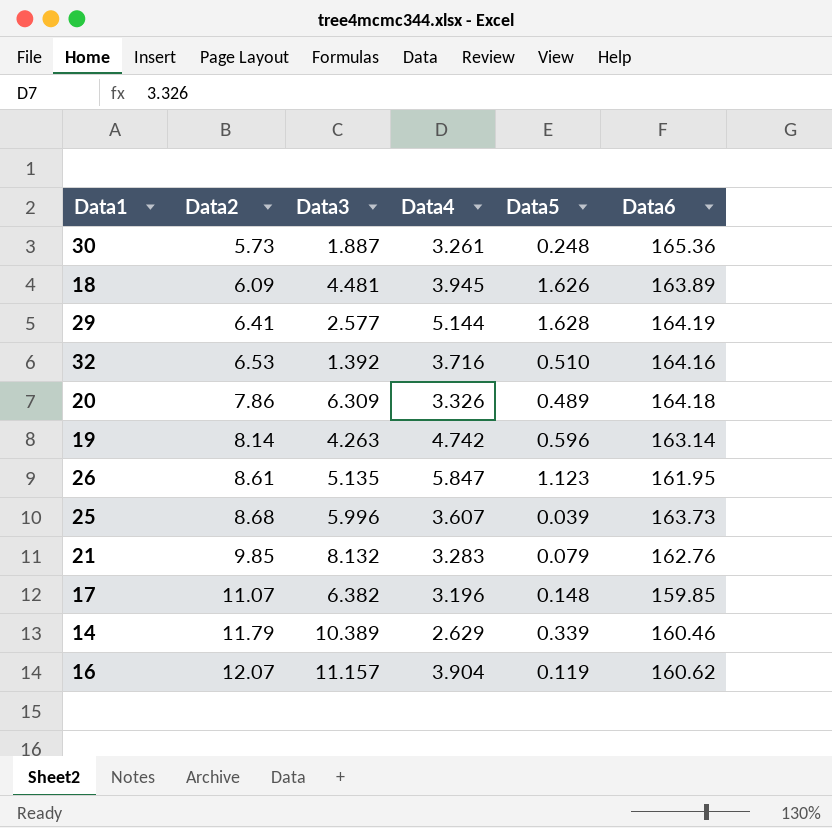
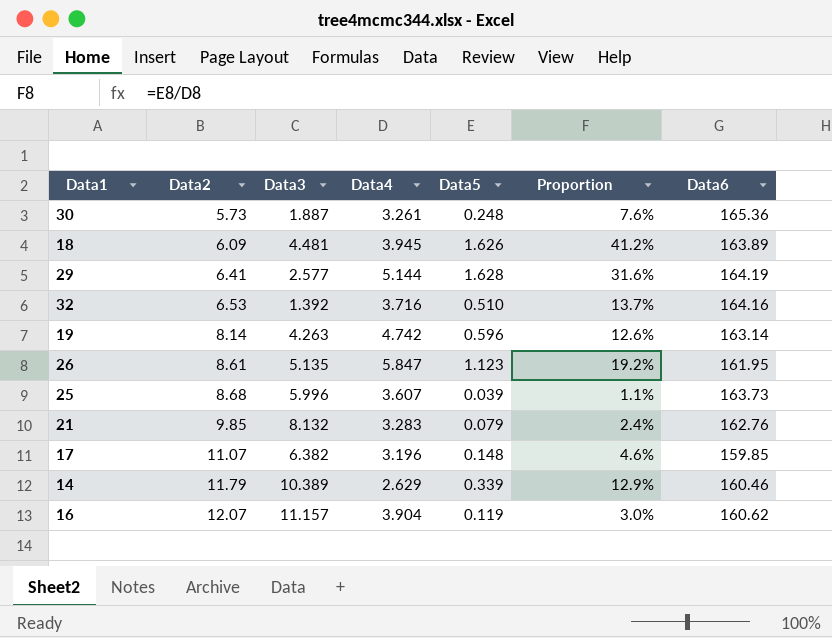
column Proportion | formula: none -> [Data5] / [Data4]
row 20: 7.86 | 6.309 | 3.326 | 0.489 | 164.18 -> none

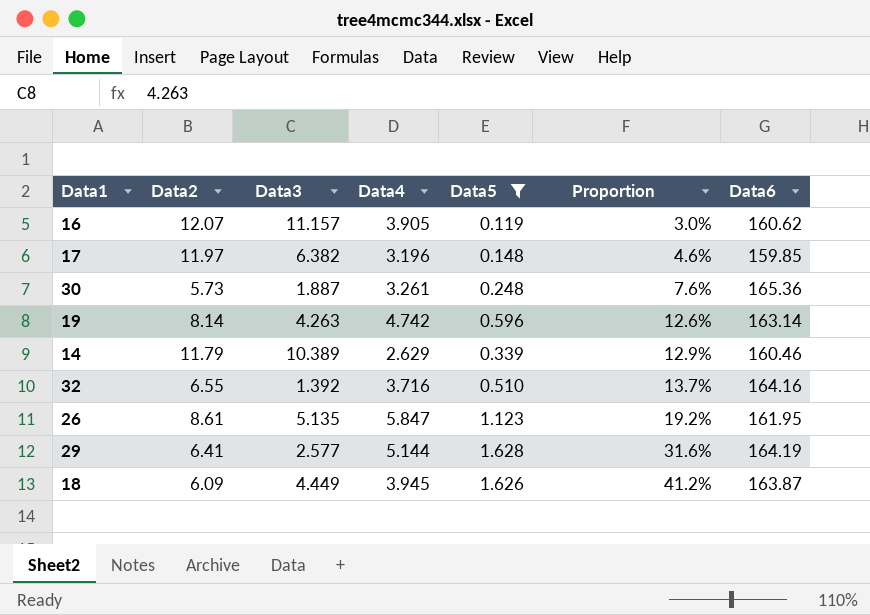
filter: none -> Data5 >= 0.119
row order: Data2 ascending -> Proportion ascending
16 | Data4: 3.904 -> 3.905
17 | Data2: 11.07 -> 11.97
32 | Data2: 6.53 -> 6.55
18 | Data3: 4.481 -> 4.449
18 | Data6: 163.89 -> 163.87

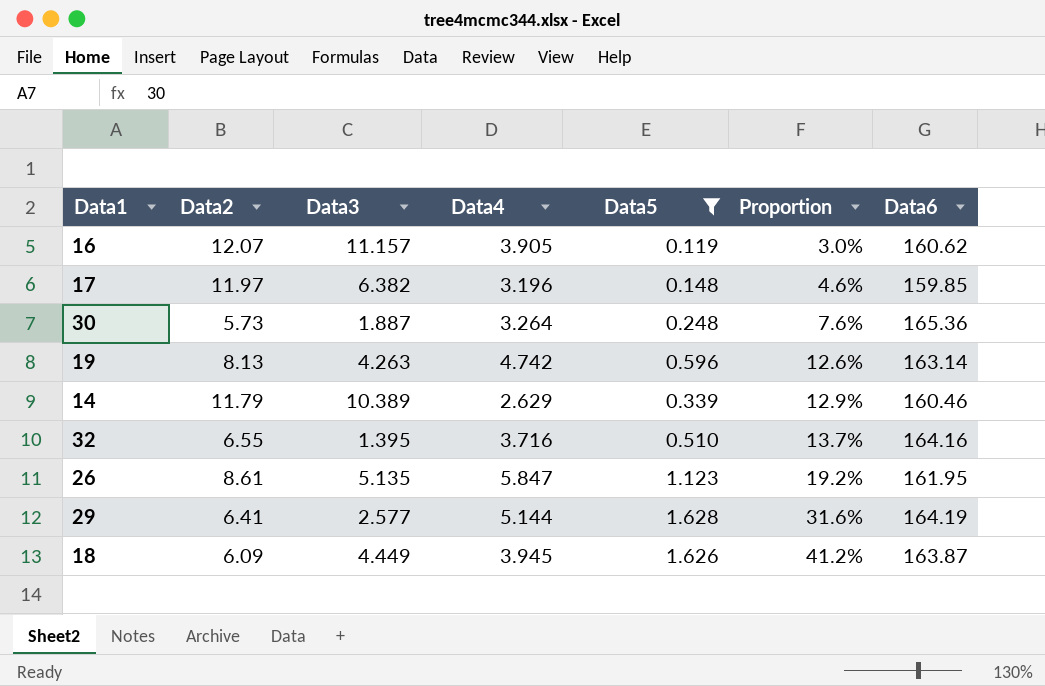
30 | Data4: 3.261 -> 3.264
19 | Data2: 8.14 -> 8.13
32 | Data3: 1.392 -> 1.395

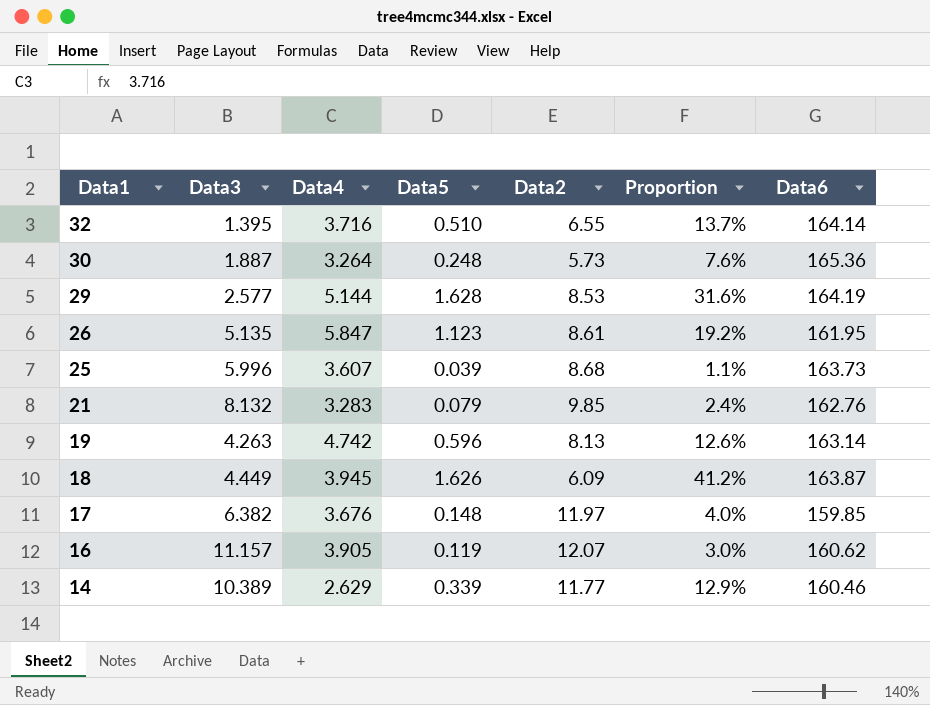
filter: Data5 >= 0.119 -> none
row order: Proportion ascending -> Data1 descending
column Data2 | position: 2 -> 5
32 | Data6: 164.16 -> 164.14
29 | Data2: 6.41 -> 8.53
17 | Data4: 3.196 -> 3.676
17 | Proportion: 4.6% -> 4.0%
14 | Data2: 11.79 -> 11.77

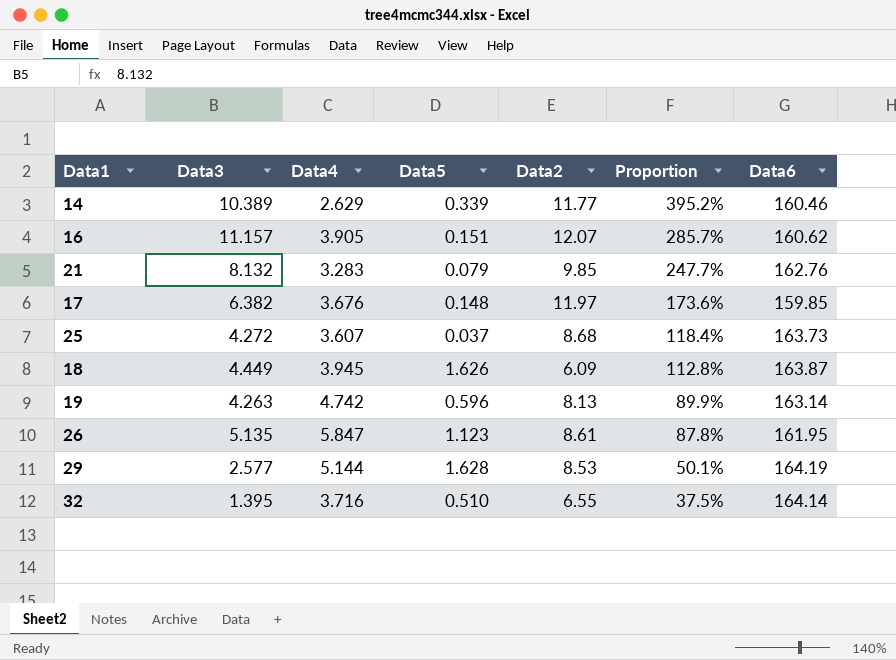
row order: Data1 descending -> Proportion descending
column Proportion | formula: [Data5] / [Data4] -> [Data3] / [Data4]
row 30: 1.887 | 3.264 | 0.248 | 5.73 | 7.6% | 165.36 -> none
16 | Data5: 0.119 -> 0.151
25 | Data3: 5.996 -> 4.272
25 | Data5: 0.039 -> 0.037

